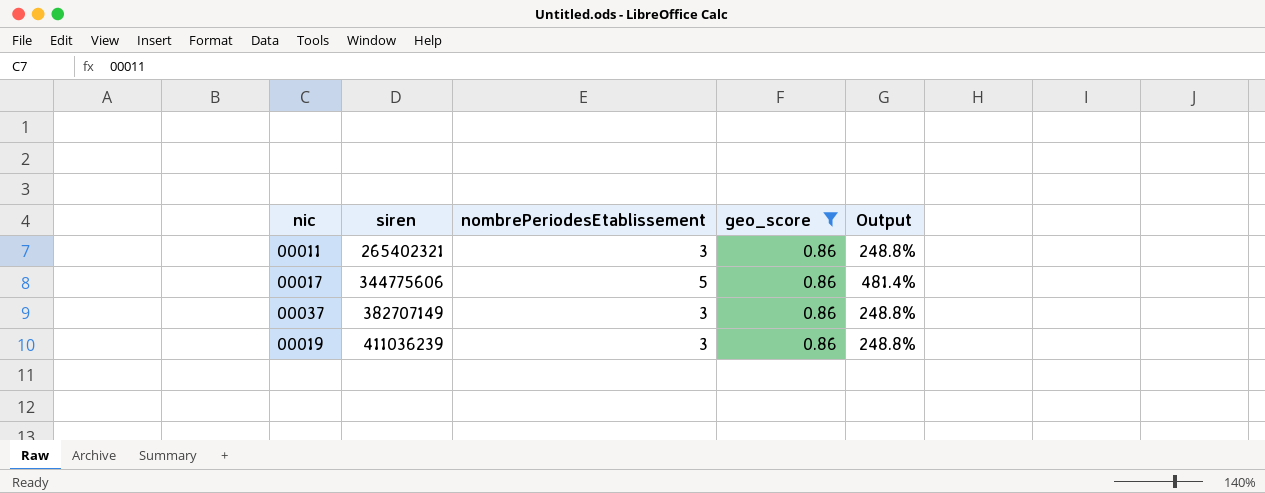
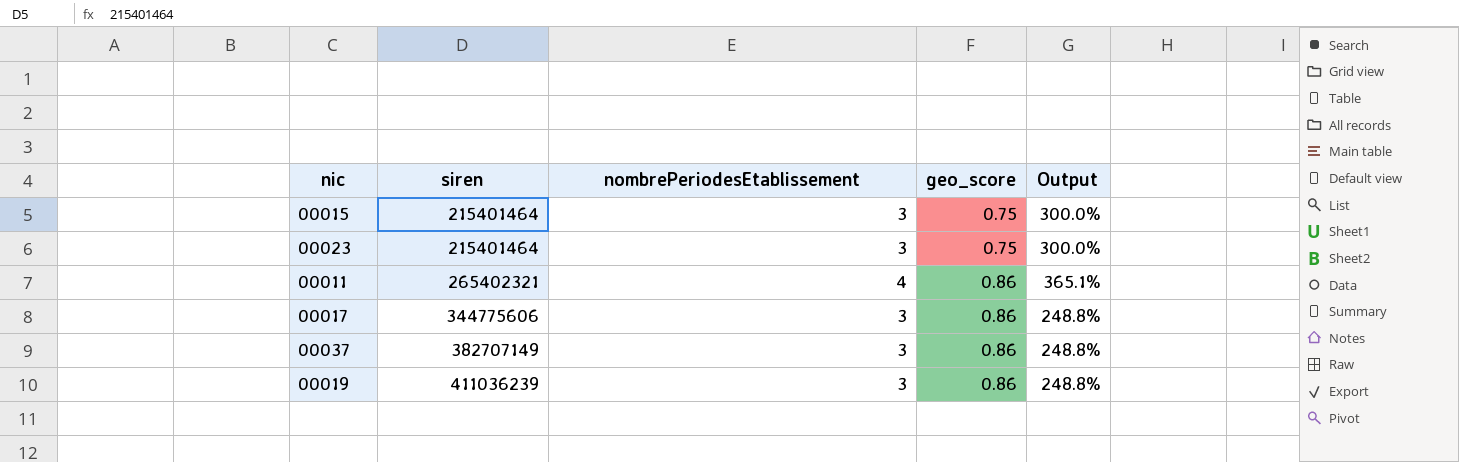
filter: geo_score = 0.86 -> none
00011 | nombrePeriodesEtablissement: 3 -> 4
00011 | Output: 248.8% -> 365.1%
00017 | nombrePeriodesEtablissement: 5 -> 3
00017 | Output: 481.4% -> 248.8%

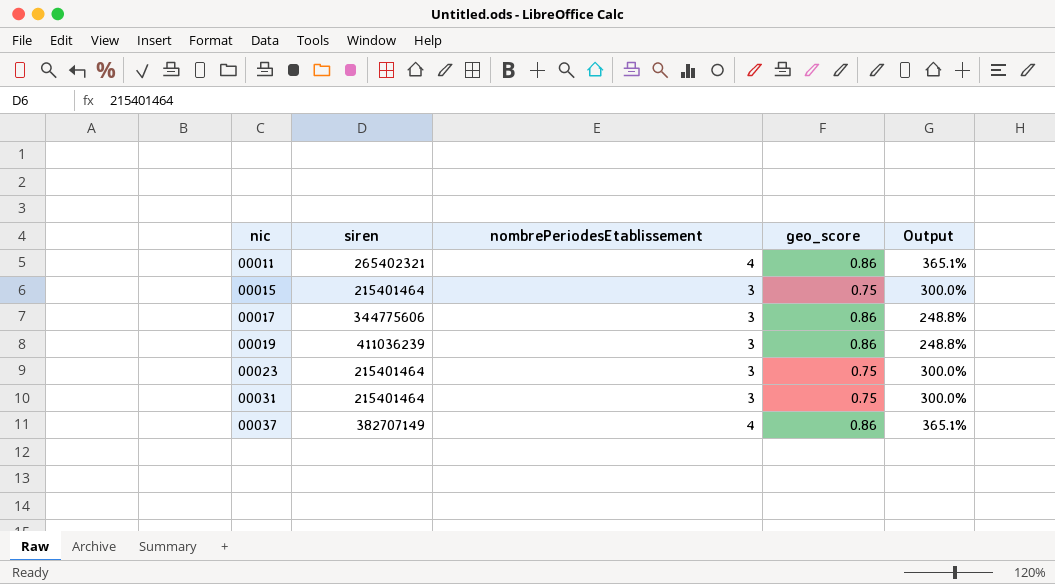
row order: siren ascending -> nic ascending
row 00031: none -> 215401464 | 3 | 0.75 | 300.0%
00037 | nombrePeriodesEtablissement: 3 -> 4
00037 | Output: 248.8% -> 365.1%

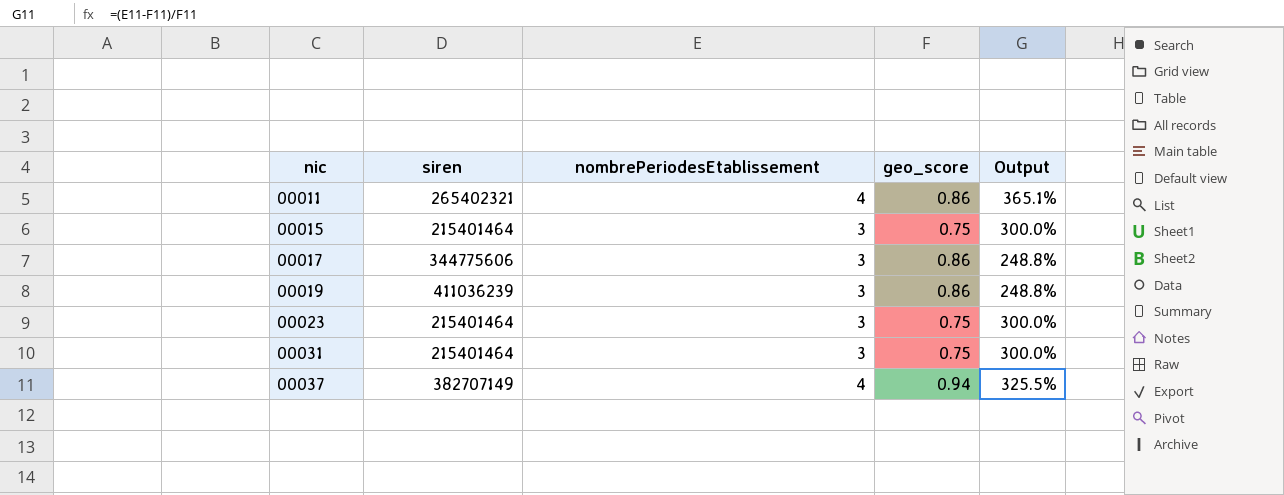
00037 | geo_score: 0.86 -> 0.94
00037 | Output: 365.1% -> 325.5%

